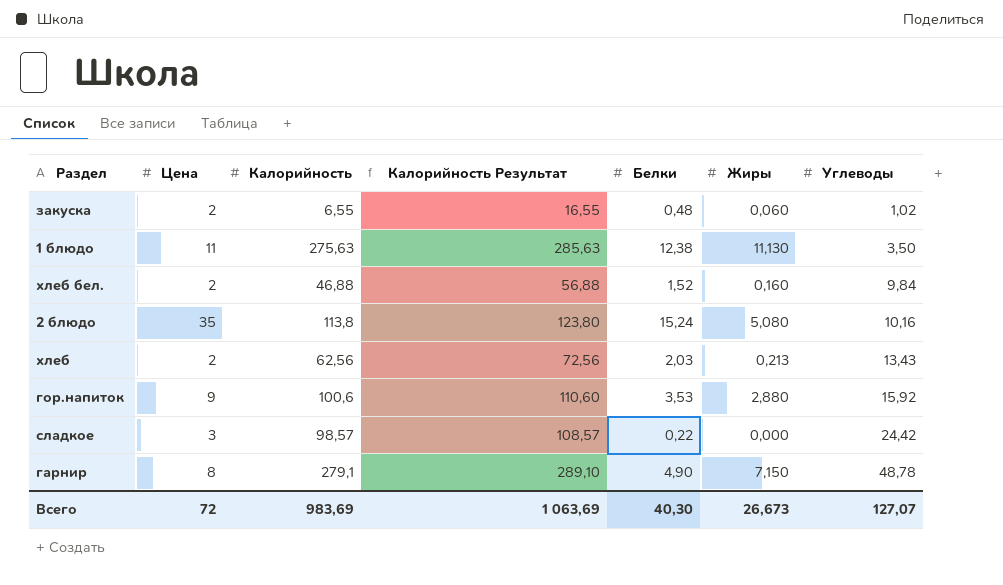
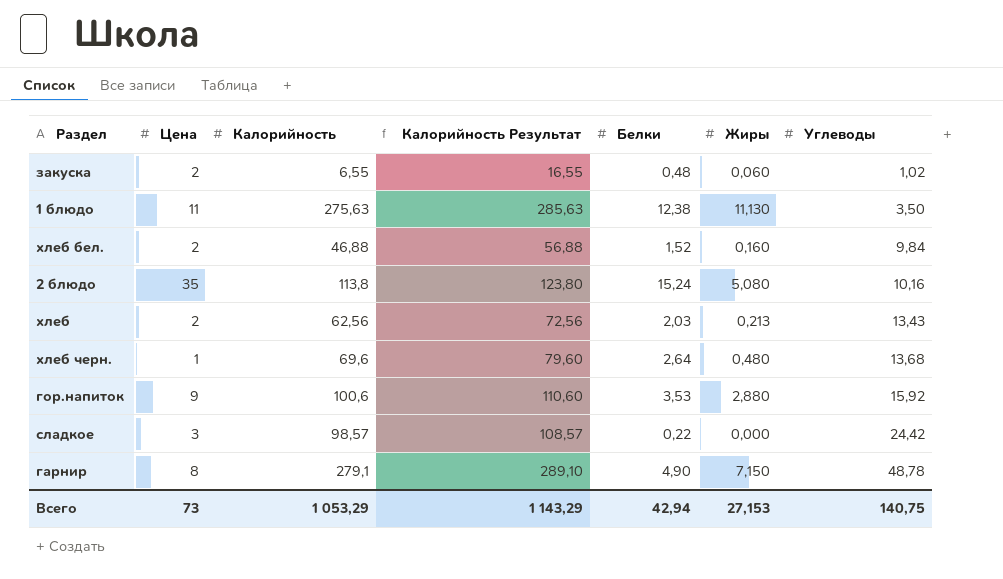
row хлеб черн.: none -> 1 | 69,6 | 79,60 | 2,64 | 0,480 | 13,68
Всего | Цена: 72 -> 73
Всего | Калорийность: 983,69 -> 1 053,29
Всего | Калорийность Результат: 1 063,69 -> 1 143,29
Всего | Белки: 40,30 -> 42,94
Всего | Жиры: 26,673 -> 27,153
Всего | Углеводы: 127,07 -> 140,75

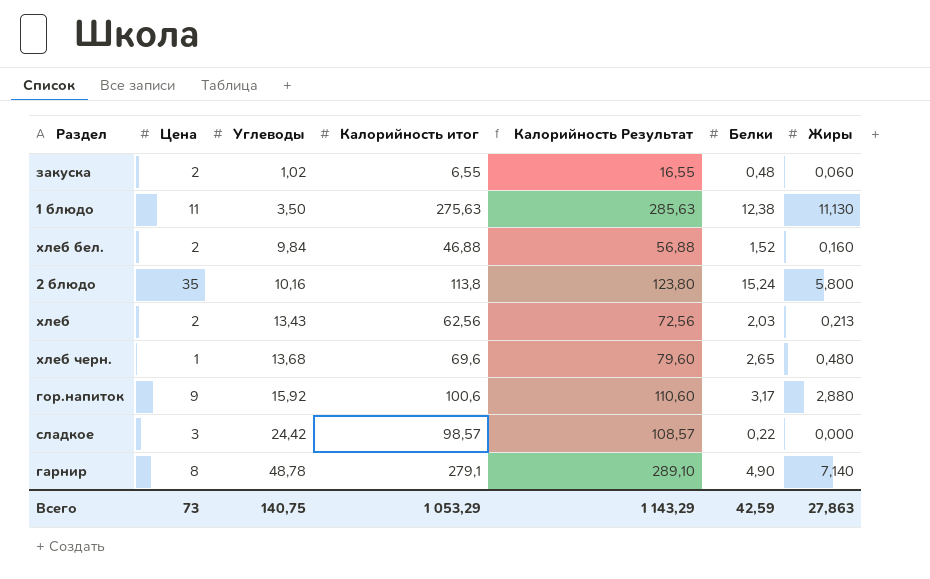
column Углеводы | position: 7 -> 3
column name: Калорийность -> Калорийность итог
2 блюдо | Жиры: 5,080 -> 5,800
хлеб черн. | Белки: 2,64 -> 2,65
гор.напиток | Белки: 3,53 -> 3,17
гарнир | Жиры: 7,150 -> 7,140
Всего | Белки: 42,94 -> 42,59
Всего | Жиры: 27,153 -> 27,863

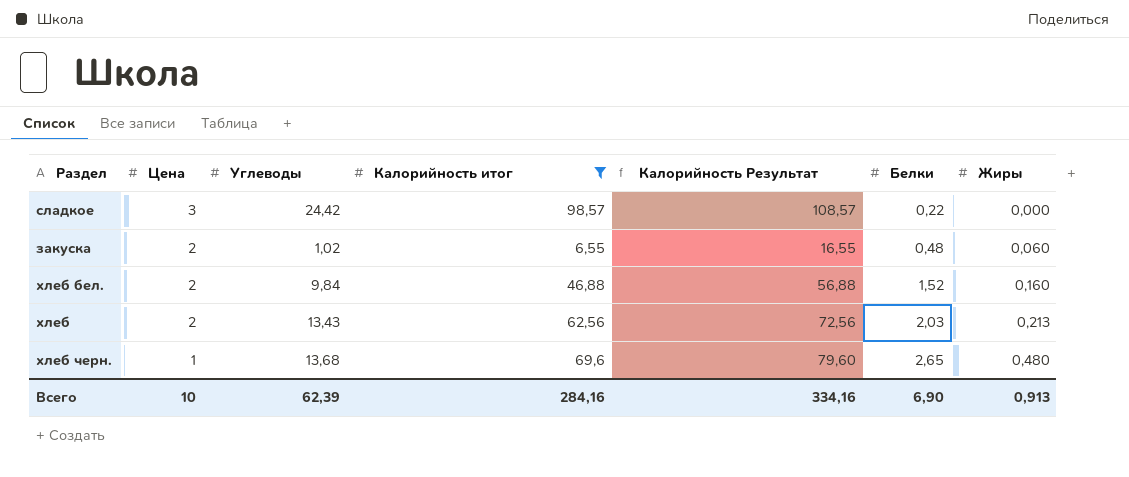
filter: none -> Калорийность итог <= 98,57
row order: Углеводы ascending -> Цена descending
Всего | Цена: 73 -> 10
Всего | Углеводы: 140,75 -> 62,39
Всего | Калорийность итог: 1 053,29 -> 284,16
Всего | Калорийность Результат: 1 143,29 -> 334,16
Всего | Белки: 42,59 -> 6,90
Всего | Жиры: 27,863 -> 0,913

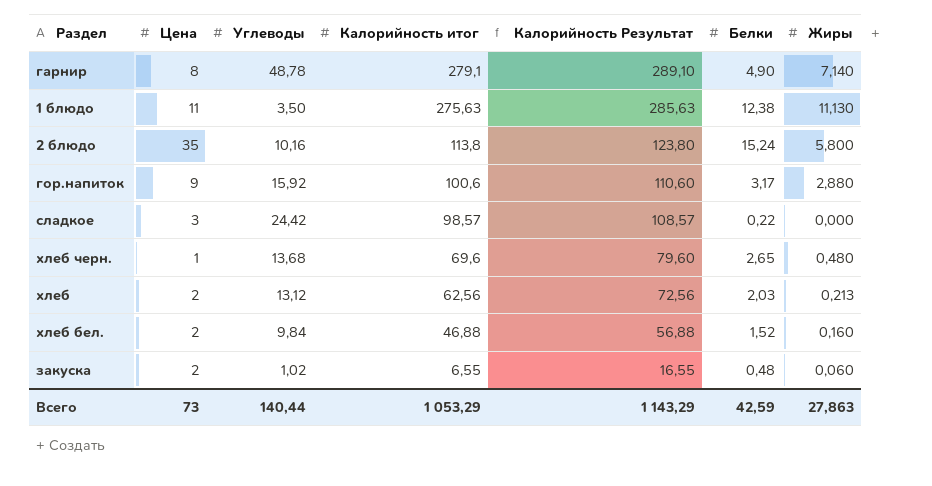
filter: Калорийность итог <= 98,57 -> none
row order: Цена descending -> Калорийность итог descending
хлеб | Углеводы: 13,43 -> 13,12
Всего | Цена: 10 -> 73
Всего | Углеводы: 62,39 -> 140,44
Всего | Калорийность итог: 284,16 -> 1 053,29
Всего | Калорийность Результат: 334,16 -> 1 143,29
Всего | Белки: 6,90 -> 42,59
Всего | Жиры: 0,913 -> 27,863

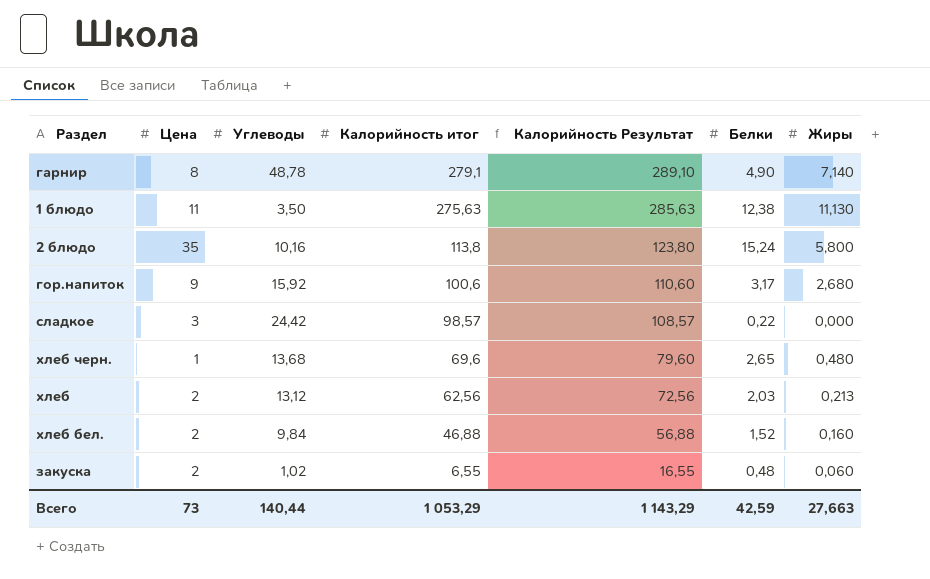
гор.напиток | Жиры: 2,880 -> 2,680
Всего | Жиры: 27,863 -> 27,663

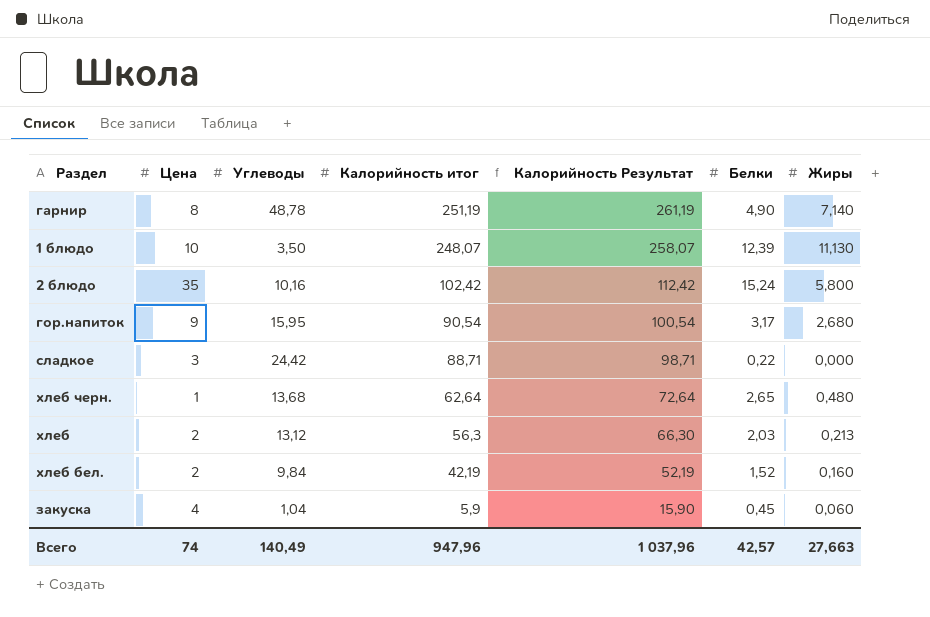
гарнир | Калорийность итог: 279,1 -> 251,19
гарнир | Калорийность Результат: 289,10 -> 261,19
1 блюдо | Цена: 11 -> 10
1 блюдо | Калорийность итог: 275,63 -> 248,07
1 блюдо | Калорийность Результат: 285,63 -> 258,07
1 блюдо | Белки: 12,38 -> 12,39
2 блюдо | Калорийность итог: 113,8 -> 102,42
2 блюдо | Калорийность Результат: 123,80 -> 112,42
гор.напиток | Углеводы: 15,92 -> 15,95
гор.напиток | Калорийность итог: 100,6 -> 90,54
гор.напиток | Калорийность Результат: 110,60 -> 100,54
сладкое | Калорийность итог: 98,57 -> 88,71
сладкое | Калорийность Результат: 108,57 -> 98,71
хлеб черн. | Калорийность итог: 69,6 -> 62,64
хлеб черн. | Калорийность Результат: 79,60 -> 72,64
хлеб | Калорийность итог: 62,56 -> 56,3
хлеб | Калорийность Результат: 72,56 -> 66,30
хлеб бел. | Калорийность итог: 46,88 -> 42,19
хлеб бел. | Калорийность Результат: 56,88 -> 52,19
закуска | Цена: 2 -> 4
закуска | Углеводы: 1,02 -> 1,04
закуска | Калорийность итог: 6,55 -> 5,9
закуска | Калорийность Результат: 16,55 -> 15,90
закуска | Белки: 0,48 -> 0,45
Всего | Цена: 73 -> 74
Всего | Углеводы: 140,44 -> 140,49
Всего | Калорийность итог: 1 053,29 -> 947,96
Всего | Калорийность Результат: 1 143,29 -> 1 037,96
Всего | Белки: 42,59 -> 42,57

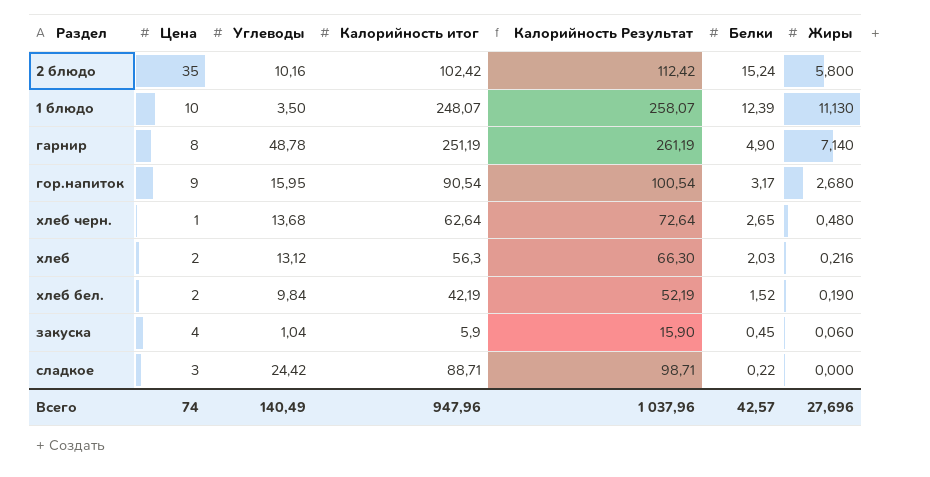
row order: Калорийность итог descending -> Белки descending
хлеб | Жиры: 0,213 -> 0,216
хлеб бел. | Жиры: 0,160 -> 0,190
Всего | Жиры: 27,663 -> 27,696

